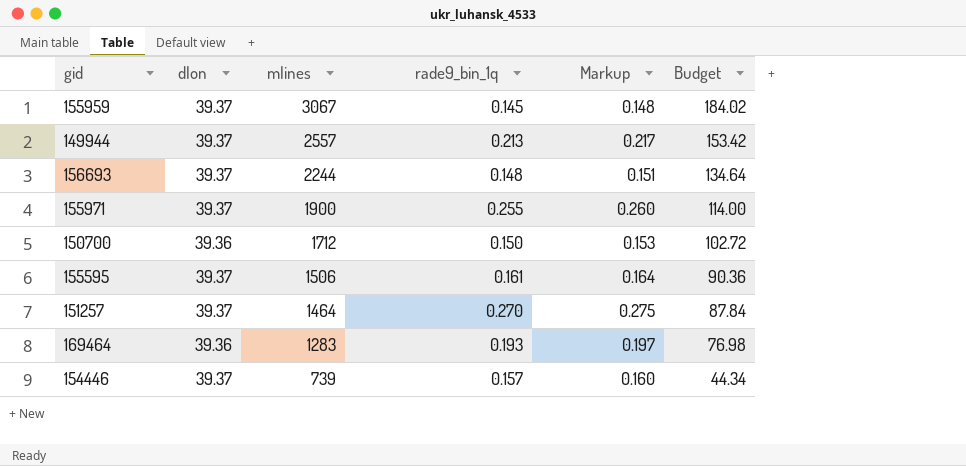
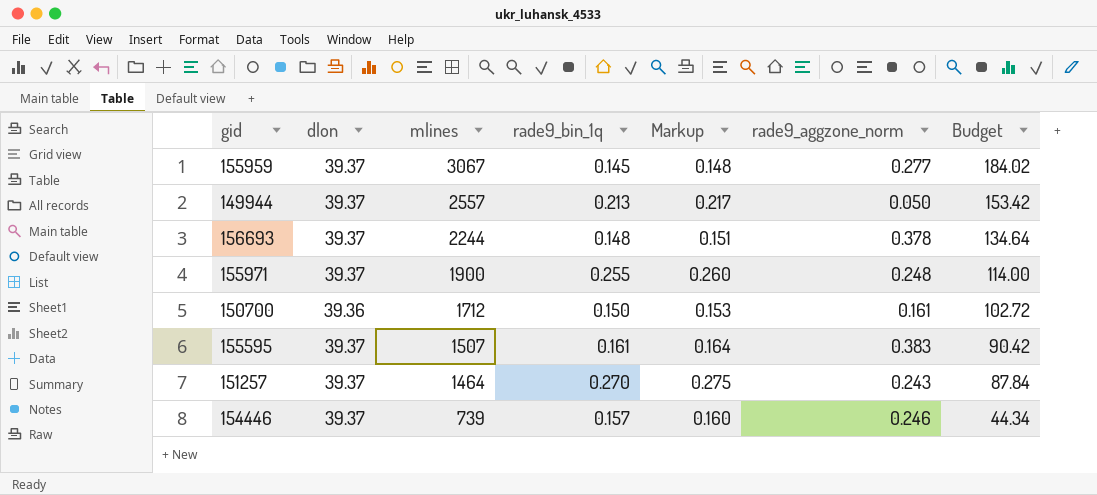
column rade9_aggzone_norm | position: none -> 6
row 169464: 39.36 | 1283 | 0.193 | 0.197 | 76.98 -> none
155595 | mlines: 1506 -> 1507
155595 | Budget: 90.36 -> 90.42

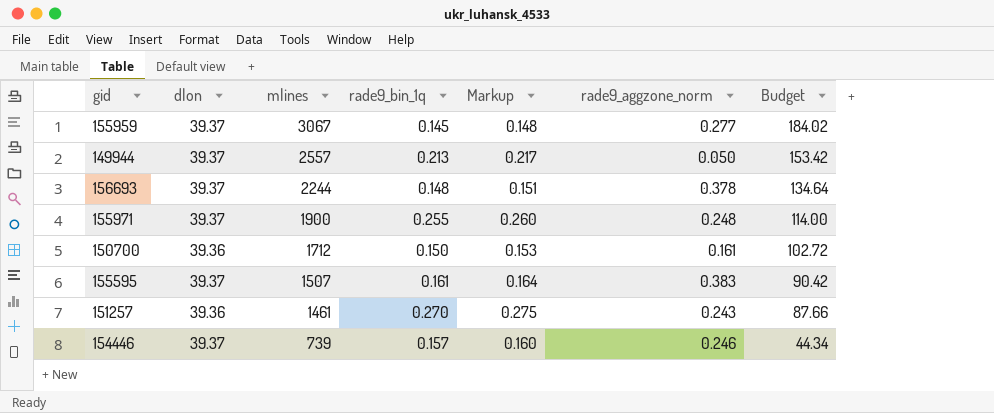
151257 | dlon: 39.37 -> 39.36
151257 | mlines: 1464 -> 1461
151257 | Budget: 87.84 -> 87.66

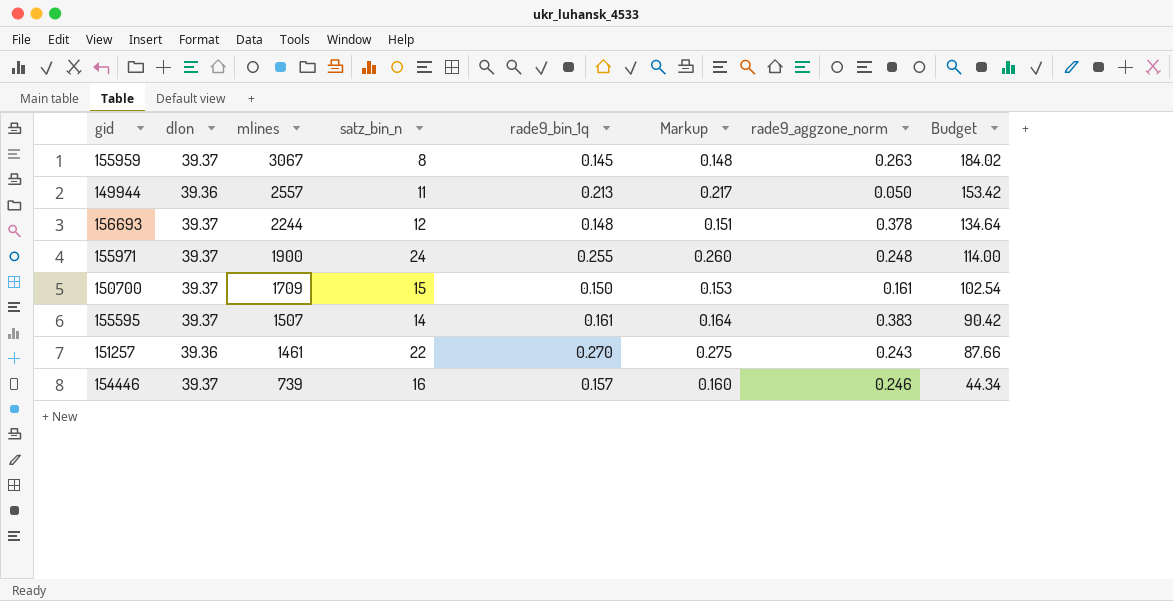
column satz_bin_n | position: none -> 4
155959 | rade9_aggzone_norm: 0.277 -> 0.263
149944 | dlon: 39.37 -> 39.36
150700 | dlon: 39.36 -> 39.37
150700 | mlines: 1712 -> 1709
150700 | Budget: 102.72 -> 102.54

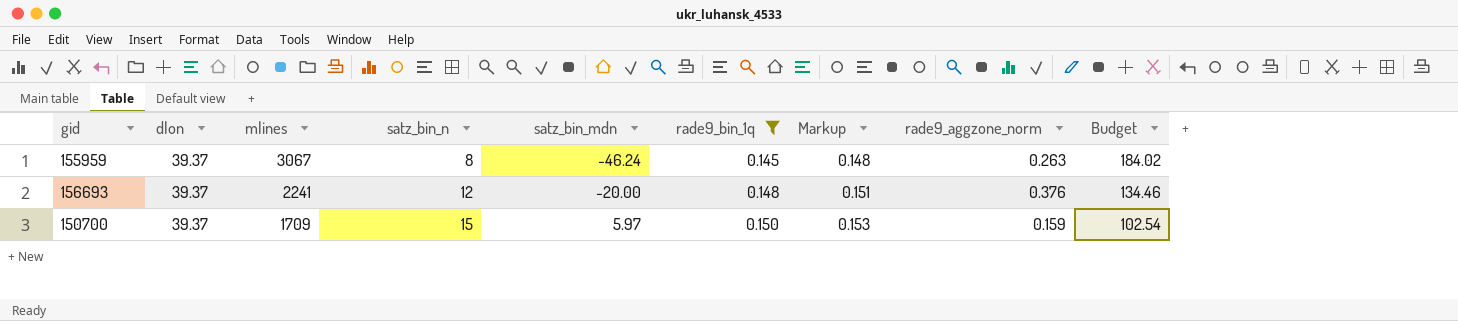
filter: none -> rade9_bin_1q <= 0.150
column satz_bin_mdn | position: none -> 5
156693 | mlines: 2244 -> 2241
156693 | rade9_aggzone_norm: 0.378 -> 0.376
156693 | Budget: 134.64 -> 134.46
150700 | rade9_aggzone_norm: 0.161 -> 0.159

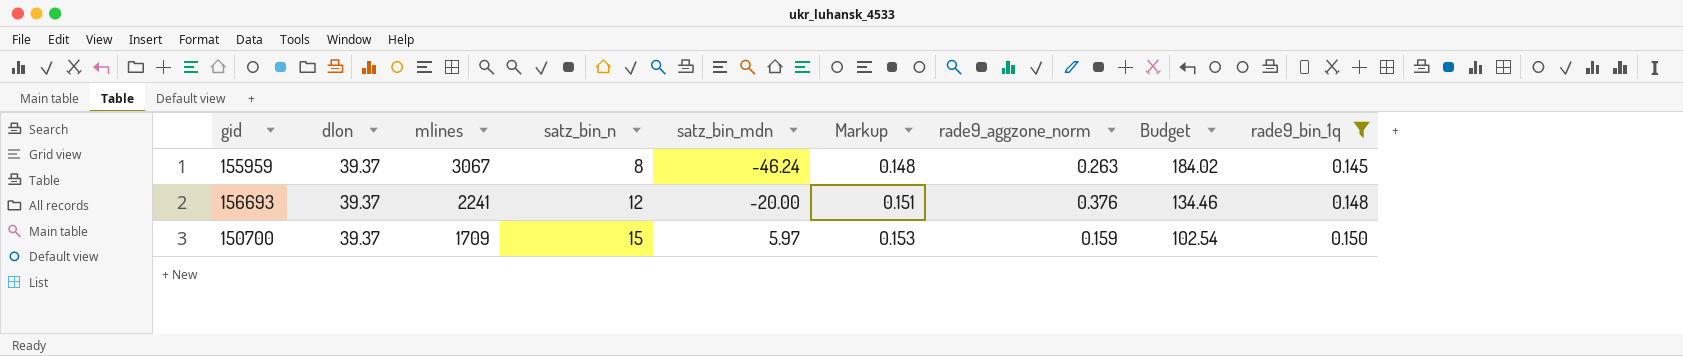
column rade9_bin_1q | position: 6 -> 9

